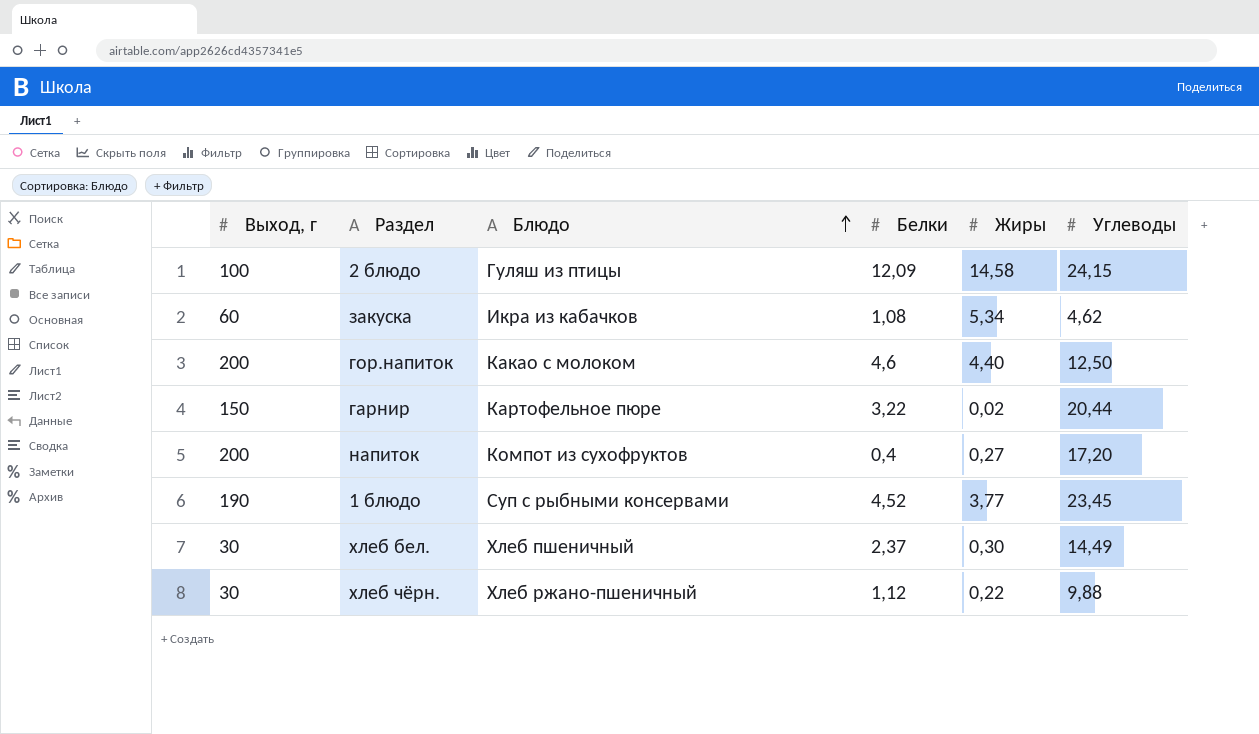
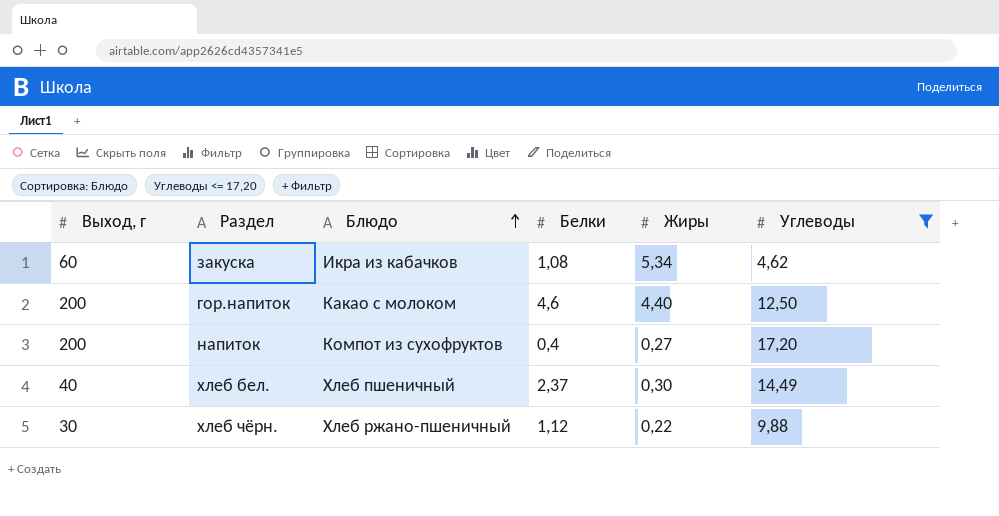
filter: none -> Углеводы <= 17,20
хлеб бел. | Выход, г: 30 -> 40

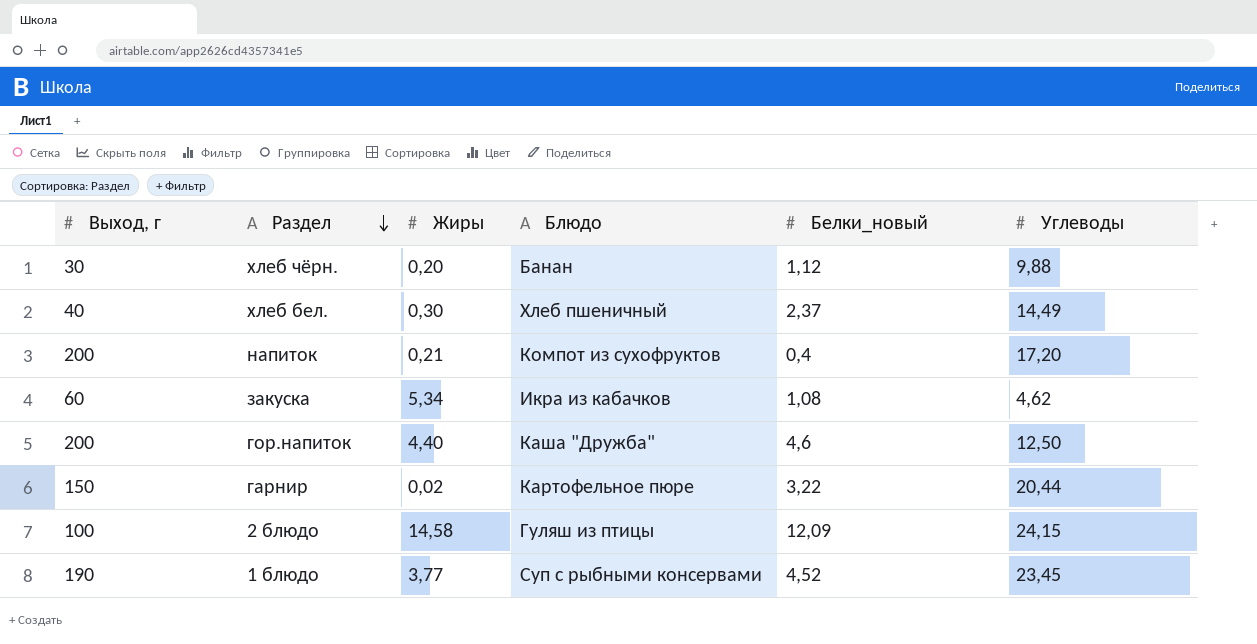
filter: Углеводы <= 17,20 -> none
row order: Блюдо ascending -> Раздел descending
column Жиры | position: 5 -> 3
column name: Белки -> Белки_новый
хлеб чёрн. | Жиры: 0,22 -> 0,20
хлеб чёрн. | Блюдо: Хлеб ржано-пшеничный -> Банан
напиток | Жиры: 0,27 -> 0,21
гор.напиток | Блюдо: Какао с молоком -> Каша "Дружба"

